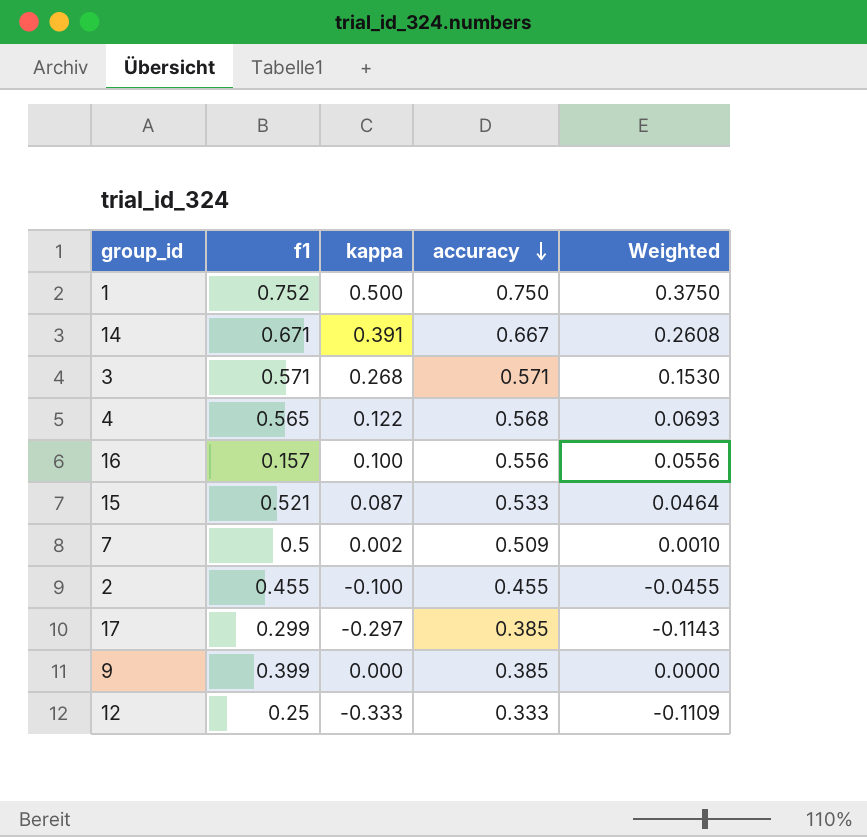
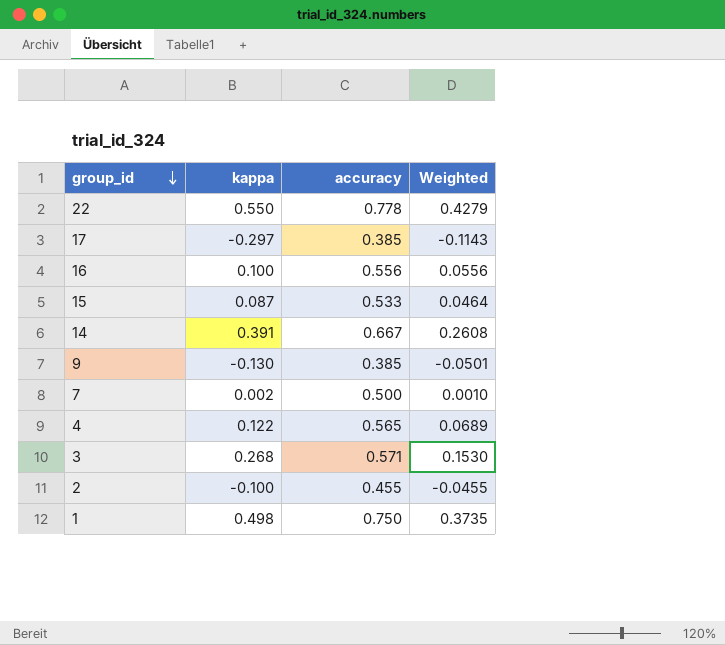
row order: accuracy descending -> group_id descending
column f1 | position: 2 -> none
row 12: 0.25 | -0.333 | 0.333 | -0.1109 -> none
row 22: none -> 0.550 | 0.778 | 0.4279
9 | kappa: 0.000 -> -0.130
9 | Weighted: 0.0000 -> -0.0501
7 | accuracy: 0.509 -> 0.500
4 | accuracy: 0.568 -> 0.565
4 | Weighted: 0.0693 -> 0.0689
1 | kappa: 0.500 -> 0.498
1 | Weighted: 0.3750 -> 0.3735

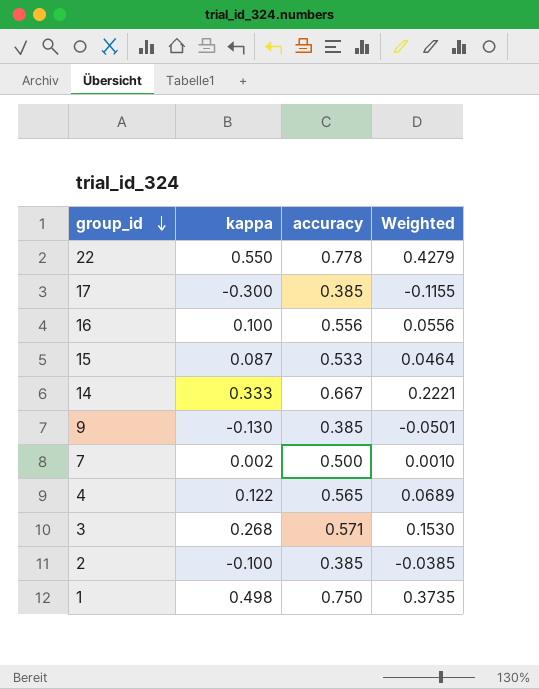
17 | kappa: -0.297 -> -0.300
17 | Weighted: -0.1143 -> -0.1155
14 | kappa: 0.391 -> 0.333
14 | Weighted: 0.2608 -> 0.2221
2 | accuracy: 0.455 -> 0.385
2 | Weighted: -0.0455 -> -0.0385

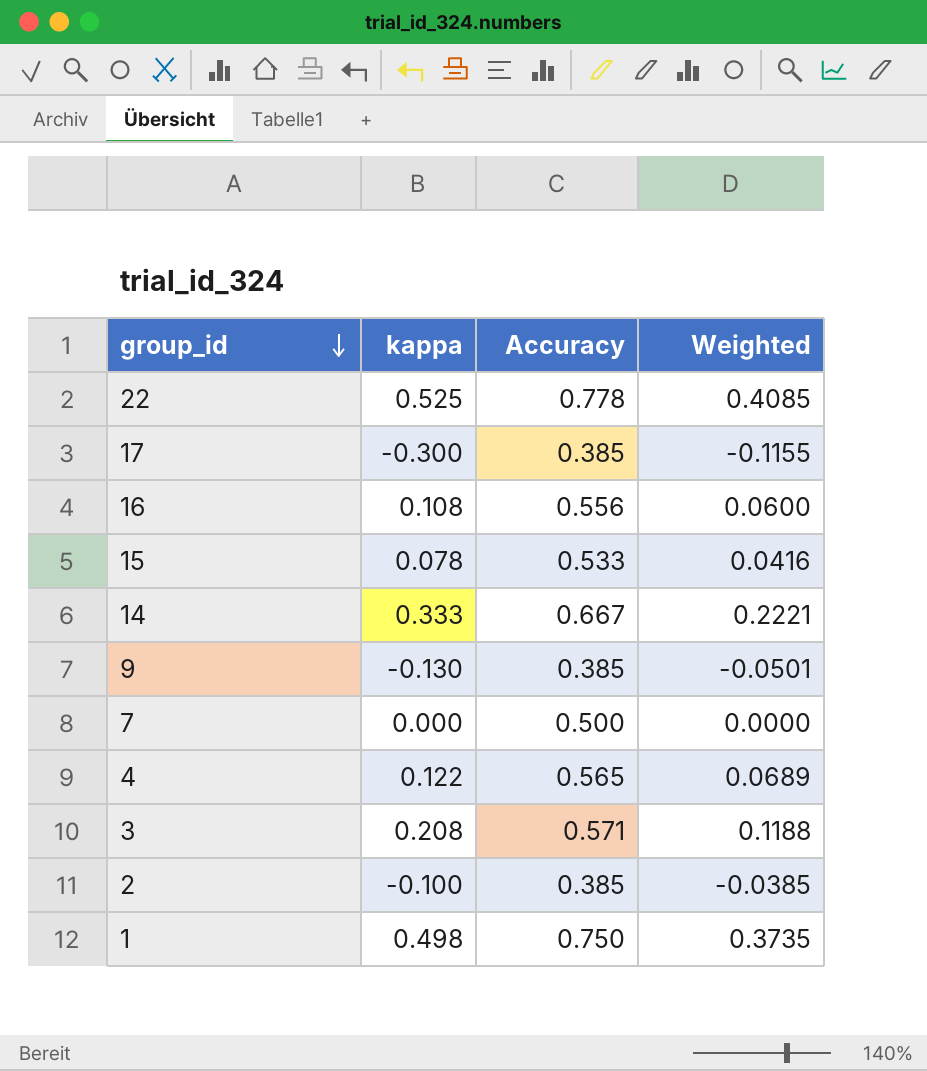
column name: accuracy -> Accuracy
22 | kappa: 0.550 -> 0.525
22 | Weighted: 0.4279 -> 0.4085
16 | kappa: 0.100 -> 0.108
16 | Weighted: 0.0556 -> 0.0600
15 | kappa: 0.087 -> 0.078
15 | Weighted: 0.0464 -> 0.0416
7 | kappa: 0.002 -> 0.000
7 | Weighted: 0.0010 -> 0.0000
3 | kappa: 0.268 -> 0.208
3 | Weighted: 0.1530 -> 0.1188

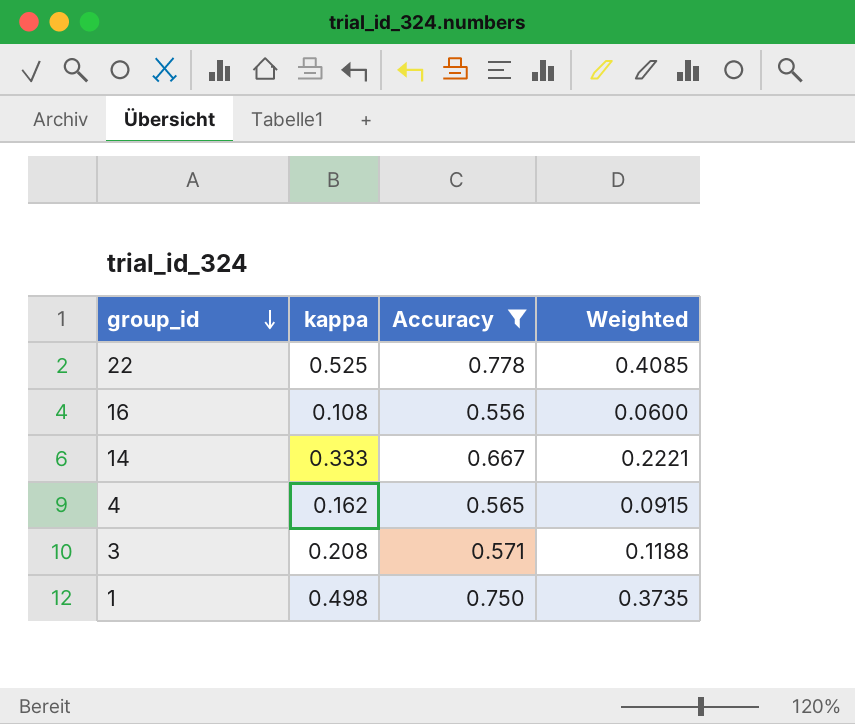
filter: none -> Accuracy >= 0.556
4 | kappa: 0.122 -> 0.162
4 | Weighted: 0.0689 -> 0.0915

